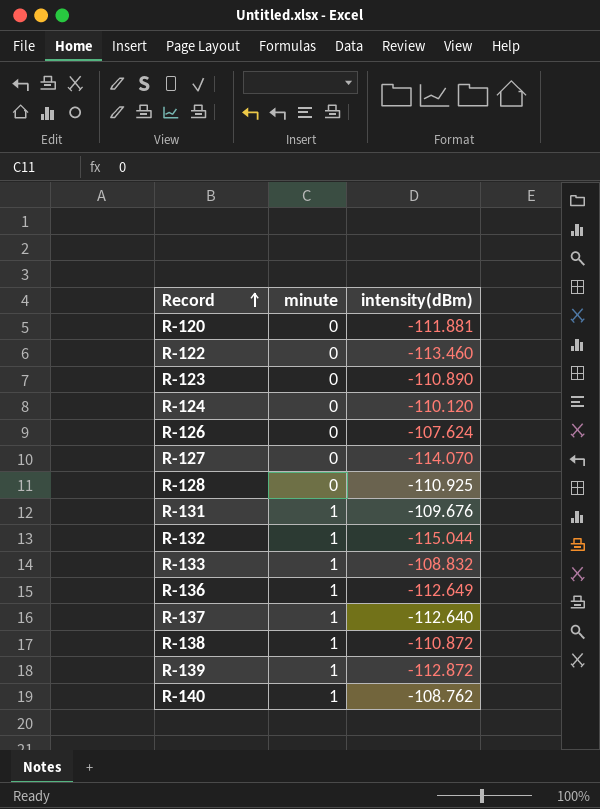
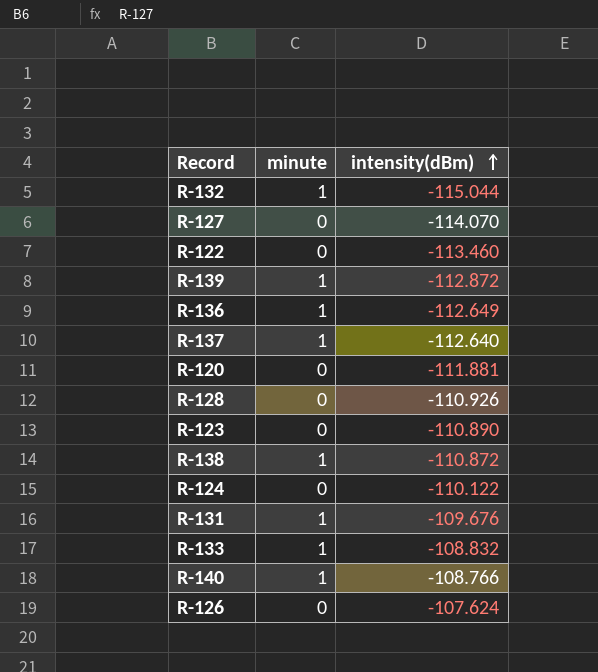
row order: Record ascending -> intensity(dBm) ascending
R-128 | intensity(dBm): -110.925 -> -110.926
R-124 | intensity(dBm): -110.120 -> -110.122
R-140 | intensity(dBm): -108.762 -> -108.766

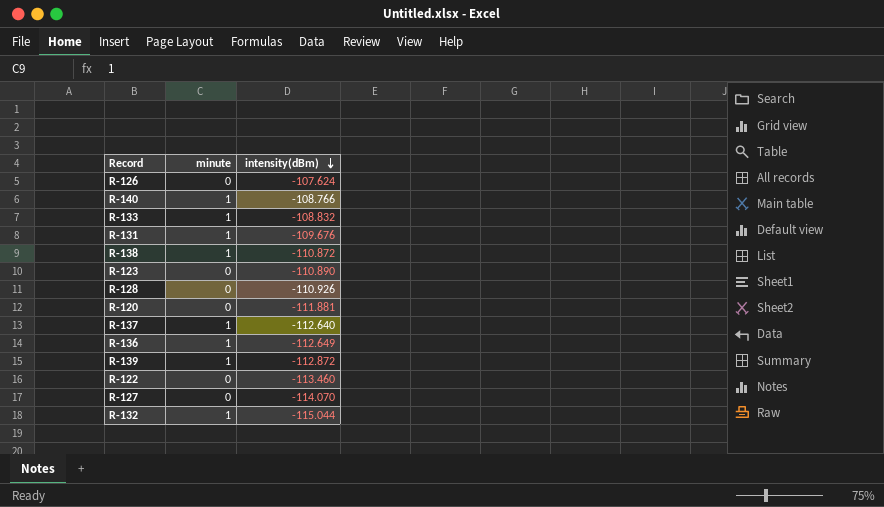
row order: intensity(dBm) ascending -> intensity(dBm) descending
row R-124: 0 | -110.122 -> none

